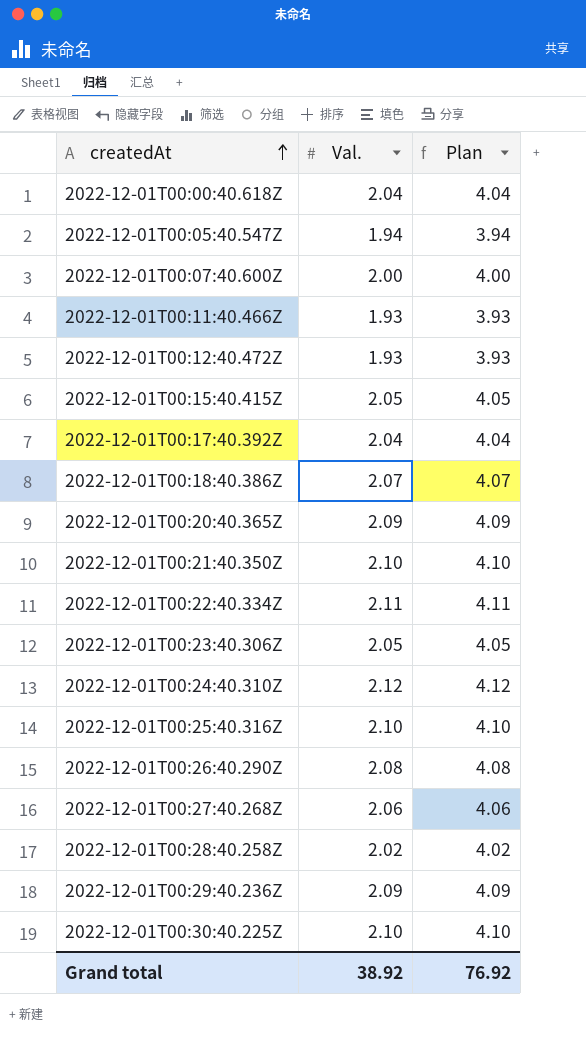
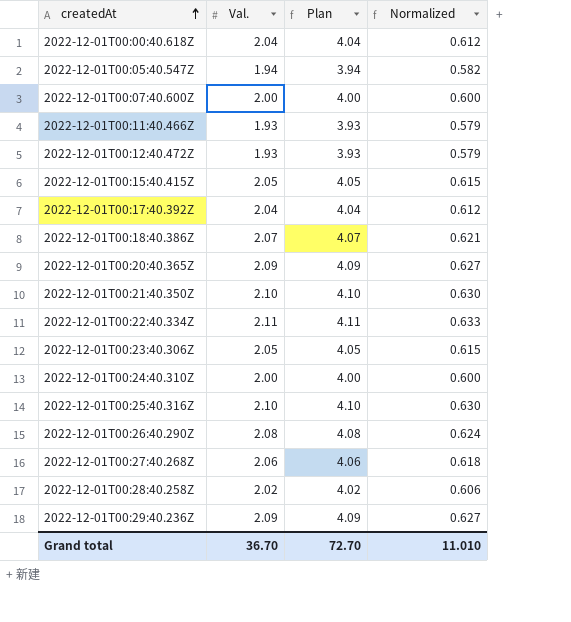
column Normalized | formula: none -> [Val.] * 0.3
row 2022-12-01T00:30:40.225Z: 2.10 | 4.10 -> none
2022-12-01T00:24:40.310Z | Val.: 2.12 -> 2.00
2022-12-01T00:24:40.310Z | Plan: 4.12 -> 4.00
Grand total | Val.: 38.92 -> 36.70
Grand total | Plan: 76.92 -> 72.70

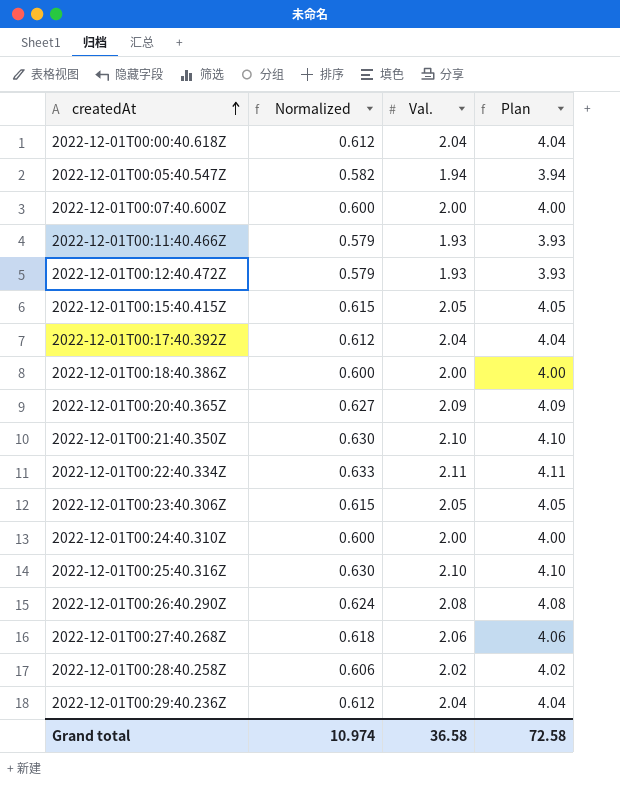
column Normalized | position: 4 -> 2
2022-12-01T00:18:40.386Z | Normalized: 0.621 -> 0.600
2022-12-01T00:18:40.386Z | Val.: 2.07 -> 2.00
2022-12-01T00:18:40.386Z | Plan: 4.07 -> 4.00
2022-12-01T00:29:40.236Z | Normalized: 0.627 -> 0.612
2022-12-01T00:29:40.236Z | Val.: 2.09 -> 2.04
2022-12-01T00:29:40.236Z | Plan: 4.09 -> 4.04
Grand total | Normalized: 11.010 -> 10.974
Grand total | Val.: 36.70 -> 36.58
Grand total | Plan: 72.70 -> 72.58

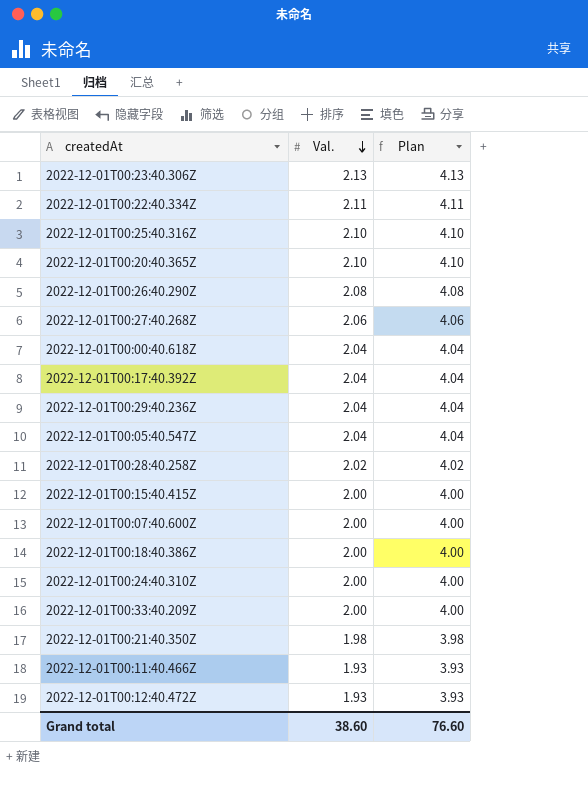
row order: createdAt ascending -> Val. descending
column Normalized | formula: [Val.] * 0.3 -> none
2022-12-01T00:23:40.306Z | Val.: 2.05 -> 2.13
2022-12-01T00:23:40.306Z | Plan: 4.05 -> 4.13
2022-12-01T00:20:40.365Z | Val.: 2.09 -> 2.10
2022-12-01T00:20:40.365Z | Plan: 4.09 -> 4.10
2022-12-01T00:05:40.547Z | Val.: 1.94 -> 2.04
2022-12-01T00:05:40.547Z | Plan: 3.94 -> 4.04
2022-12-01T00:15:40.415Z | Val.: 2.05 -> 2.00
2022-12-01T00:15:40.415Z | Plan: 4.05 -> 4.00
row 2022-12-01T00:33:40.209Z: none -> 2.00 | 4.00
2022-12-01T00:21:40.350Z | Val.: 2.10 -> 1.98
2022-12-01T00:21:40.350Z | Plan: 4.10 -> 3.98
Grand total | Val.: 36.58 -> 38.60
Grand total | Plan: 72.58 -> 76.60

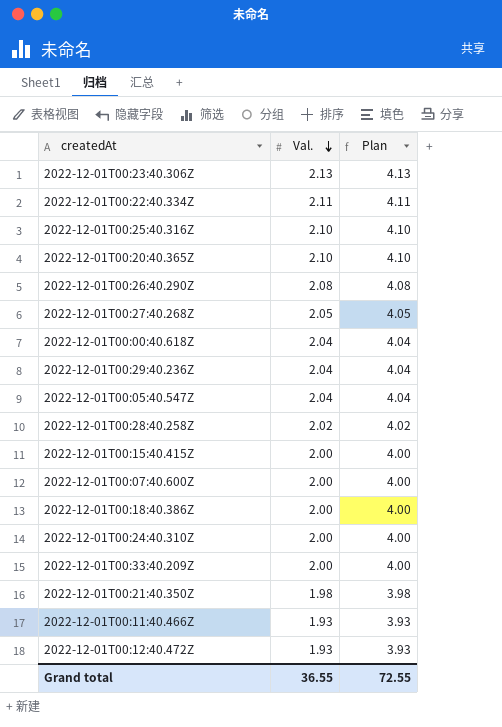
row 2022-12-01T00:17:40.392Z: 2.04 | 4.04 -> none
2022-12-01T00:27:40.268Z | Val.: 2.06 -> 2.05
2022-12-01T00:27:40.268Z | Plan: 4.06 -> 4.05
Grand total | Val.: 38.60 -> 36.55
Grand total | Plan: 76.60 -> 72.55

